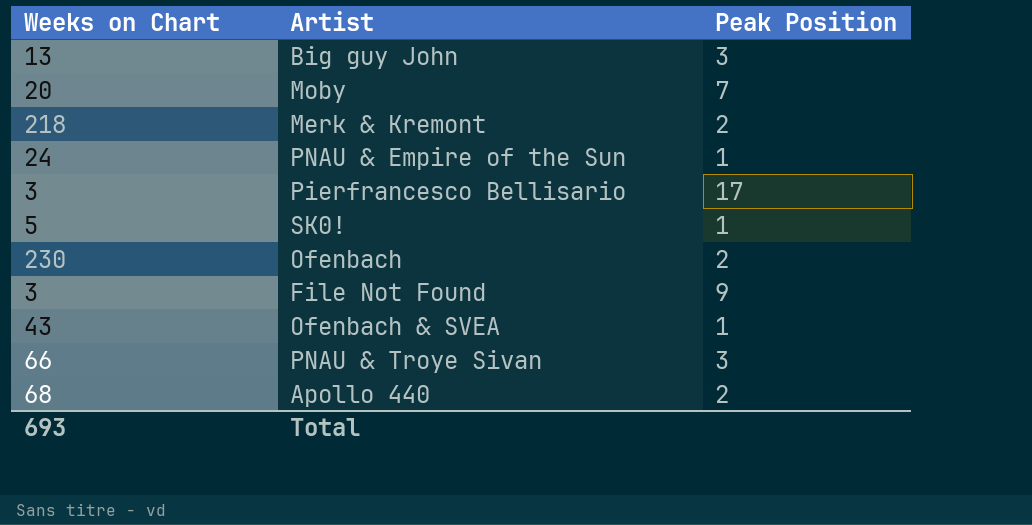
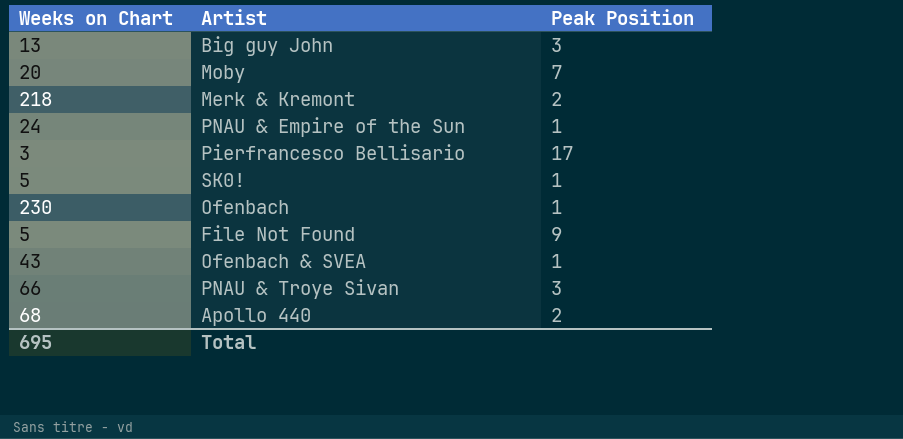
Ofenbach | Peak Position: 2 -> 1
File Not Found | Weeks on Chart: 3 -> 5
Total | Weeks on Chart: 693 -> 695

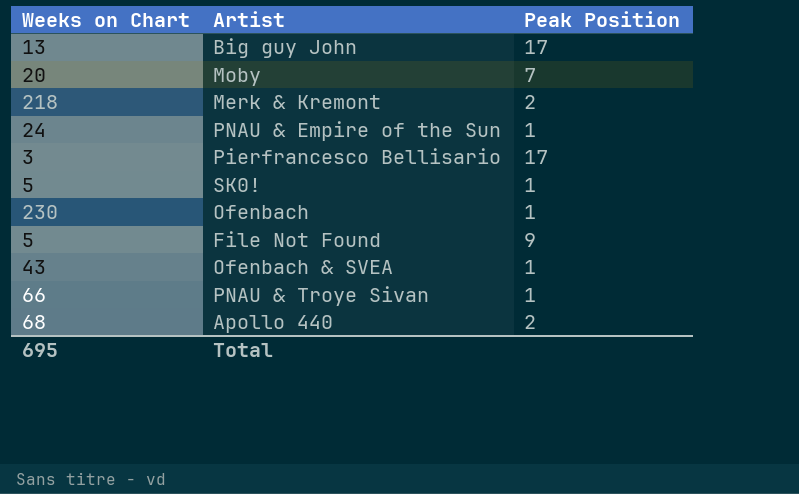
Big guy John | Peak Position: 3 -> 17
PNAU & Troye Sivan | Peak Position: 3 -> 1

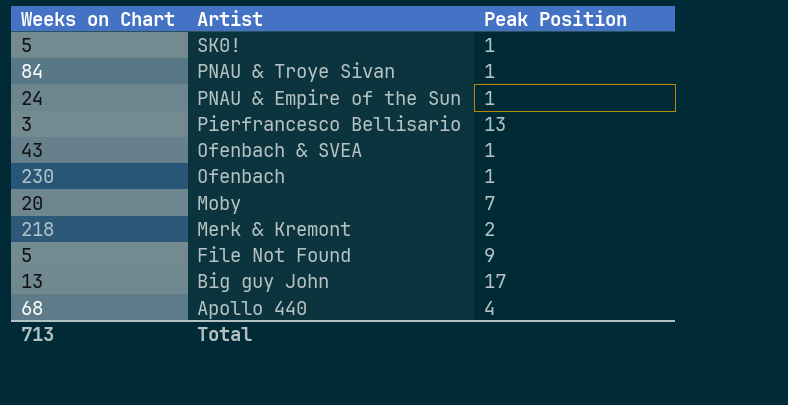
row order: none -> Artist descending
PNAU & Troye Sivan | Weeks on Chart: 66 -> 84
Pierfrancesco Bellisario | Peak Position: 17 -> 13
Apollo 440 | Peak Position: 2 -> 4
Total | Weeks on Chart: 695 -> 713

